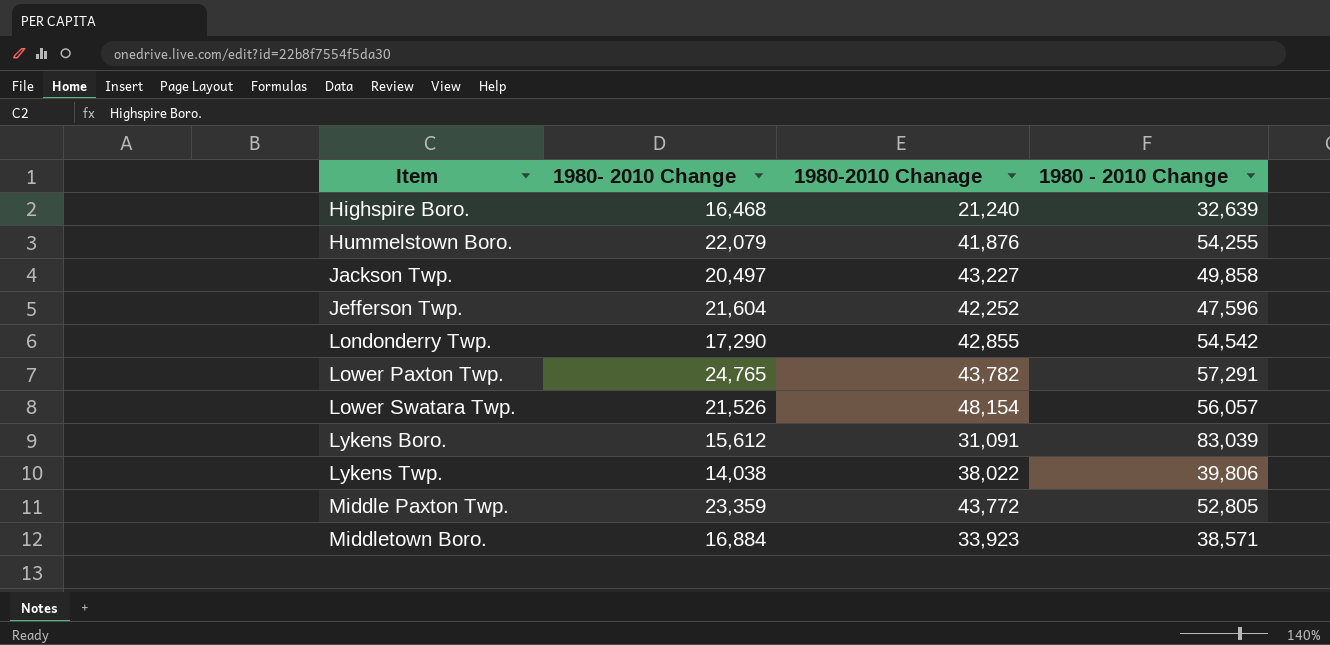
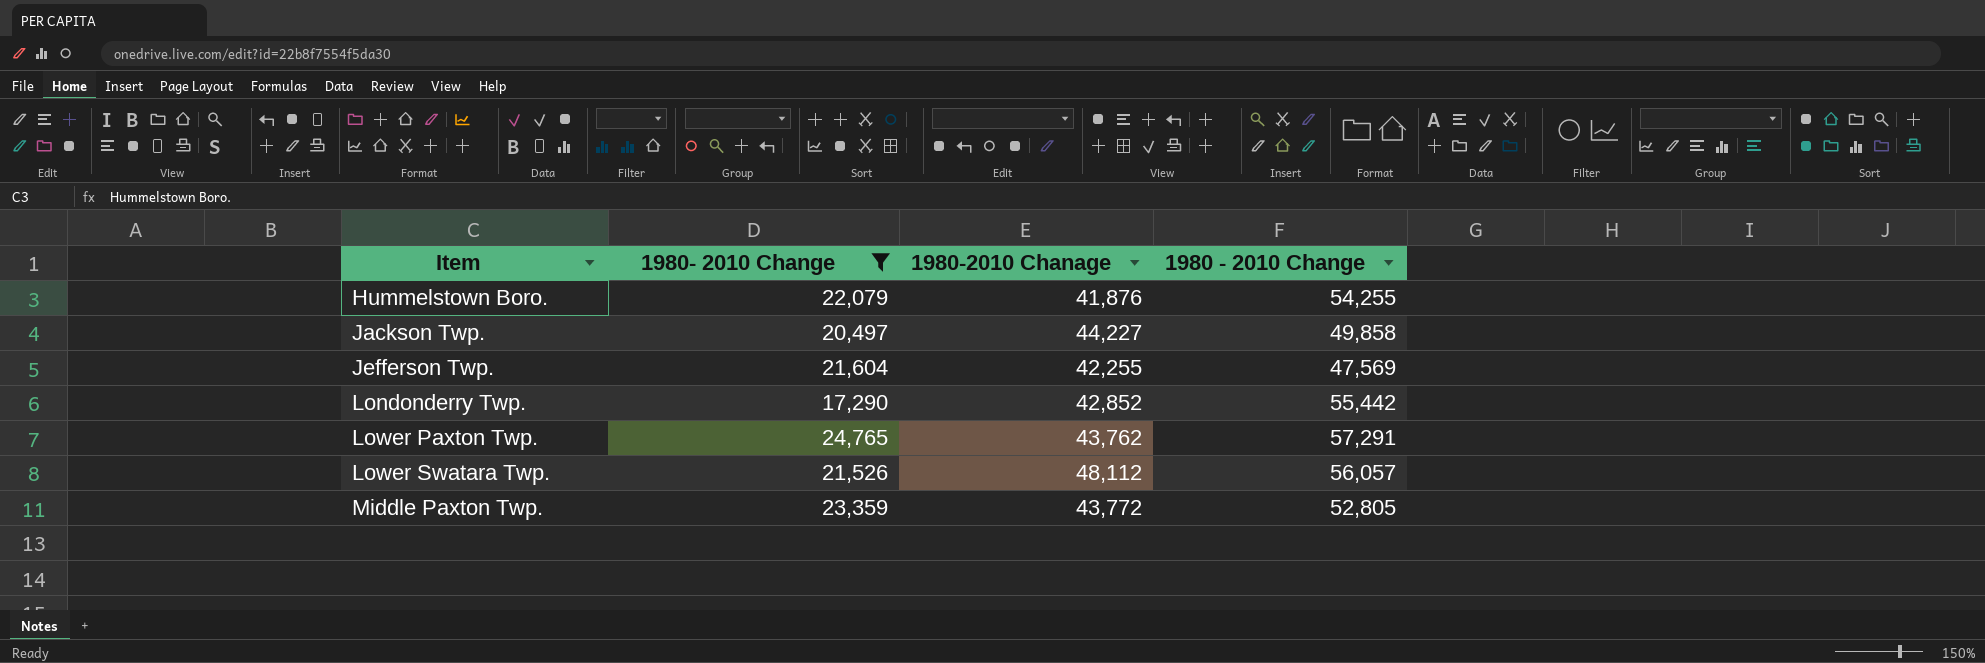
filter: none -> 1980- 2010 Change >= 17,290
Jackson Twp. | 1980-2010 Chanage: 43,227 -> 44,227
Jefferson Twp. | 1980-2010 Chanage: 42,252 -> 42,255
Jefferson Twp. | 1980 - 2010 Change: 47,596 -> 47,569
Londonderry Twp. | 1980-2010 Chanage: 42,855 -> 42,852
Londonderry Twp. | 1980 - 2010 Change: 54,542 -> 55,442
Lower Paxton Twp. | 1980-2010 Chanage: 43,782 -> 43,762
Lower Swatara Twp. | 1980-2010 Chanage: 48,154 -> 48,112

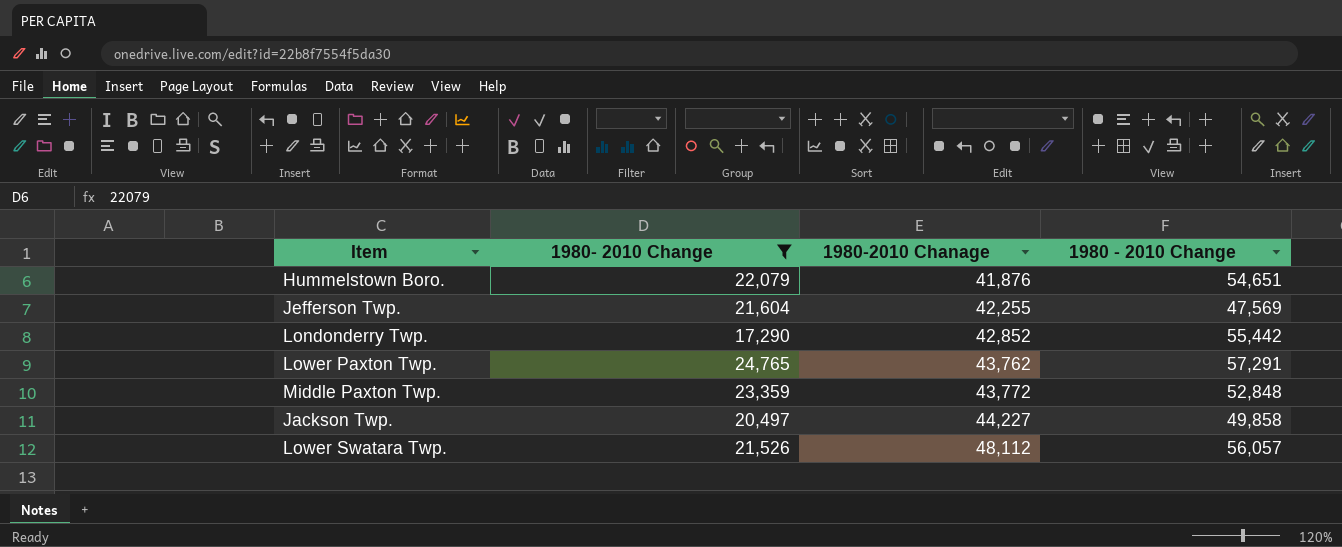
row order: Item ascending -> 1980-2010 Chanage ascending
Hummelstown Boro. | 1980 - 2010 Change: 54,255 -> 54,651
Middle Paxton Twp. | 1980 - 2010 Change: 52,805 -> 52,848

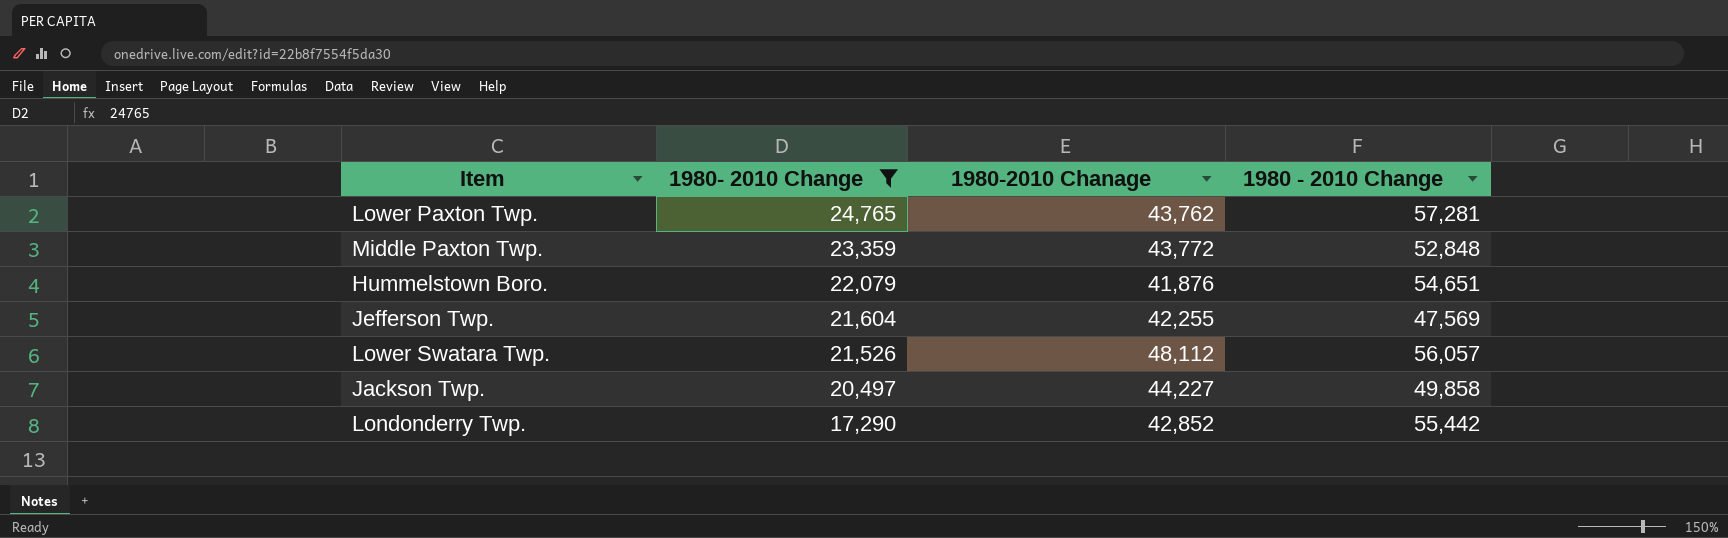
row order: 1980-2010 Chanage ascending -> 1980- 2010 Change descending
Lower Paxton Twp. | 1980 - 2010 Change: 57,291 -> 57,281

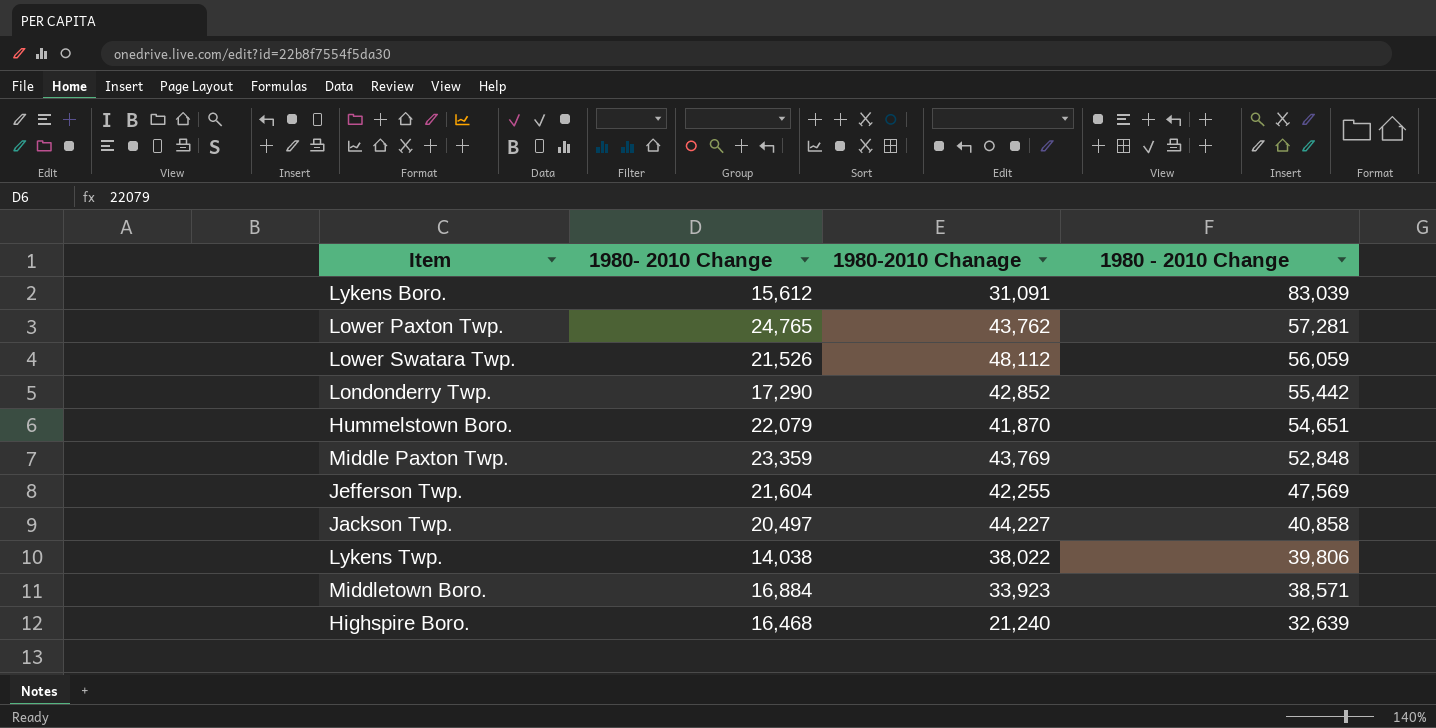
filter: 1980- 2010 Change >= 17,290 -> none
row order: 1980- 2010 Change descending -> 1980 - 2010 Change descending
Lower Swatara Twp. | 1980 - 2010 Change: 56,057 -> 56,059
Hummelstown Boro. | 1980-2010 Chanage: 41,876 -> 41,870
Middle Paxton Twp. | 1980-2010 Chanage: 43,772 -> 43,769
Jackson Twp. | 1980 - 2010 Change: 49,858 -> 40,858

